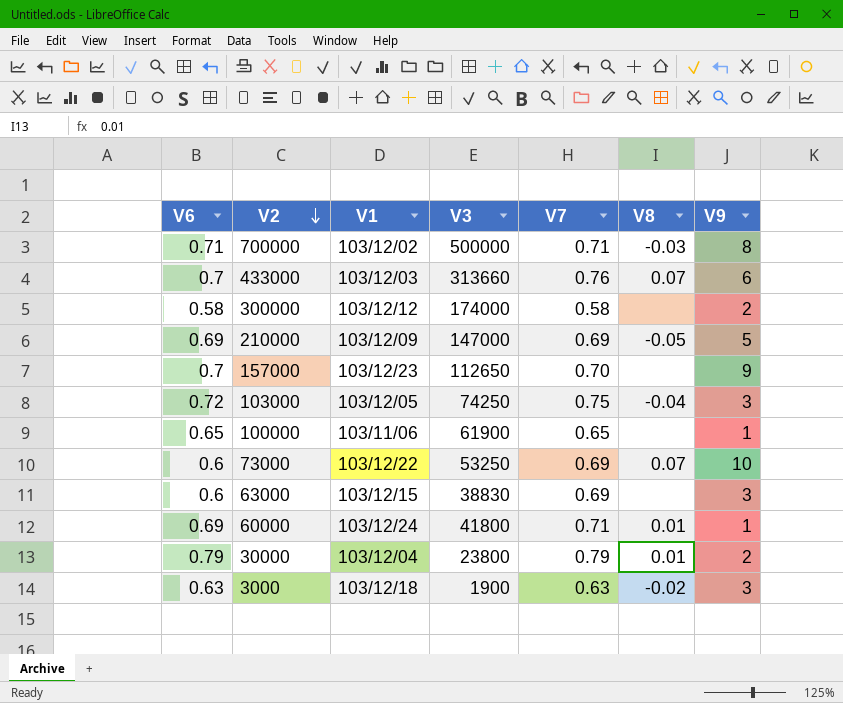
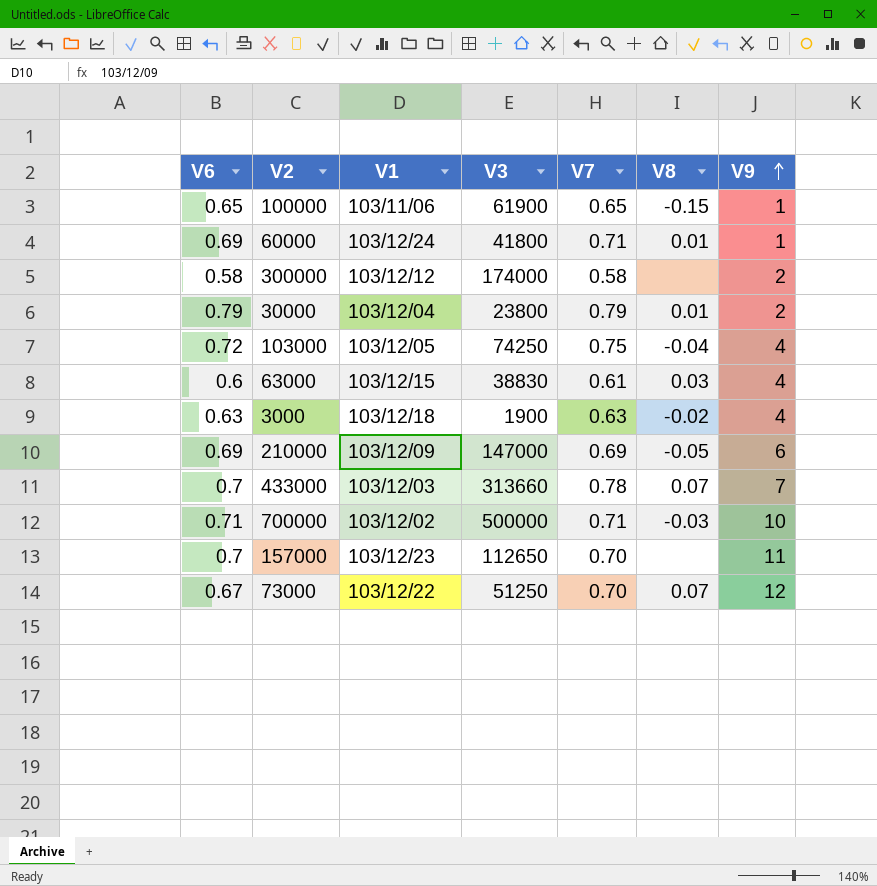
row order: V2 descending -> V9 ascending
100000 | V8: none -> -0.15
103000 | V9: 3 -> 4
63000 | V7: 0.69 -> 0.61
63000 | V8: none -> 0.03
63000 | V9: 3 -> 4
3000 | V9: 3 -> 4
210000 | V9: 5 -> 6
433000 | V7: 0.76 -> 0.78
433000 | V9: 6 -> 7
700000 | V9: 8 -> 10
157000 | V9: 9 -> 11
73000 | V6: 0.6 -> 0.67
73000 | V3: 53250 -> 51250
73000 | V7: 0.69 -> 0.70
73000 | V9: 10 -> 12

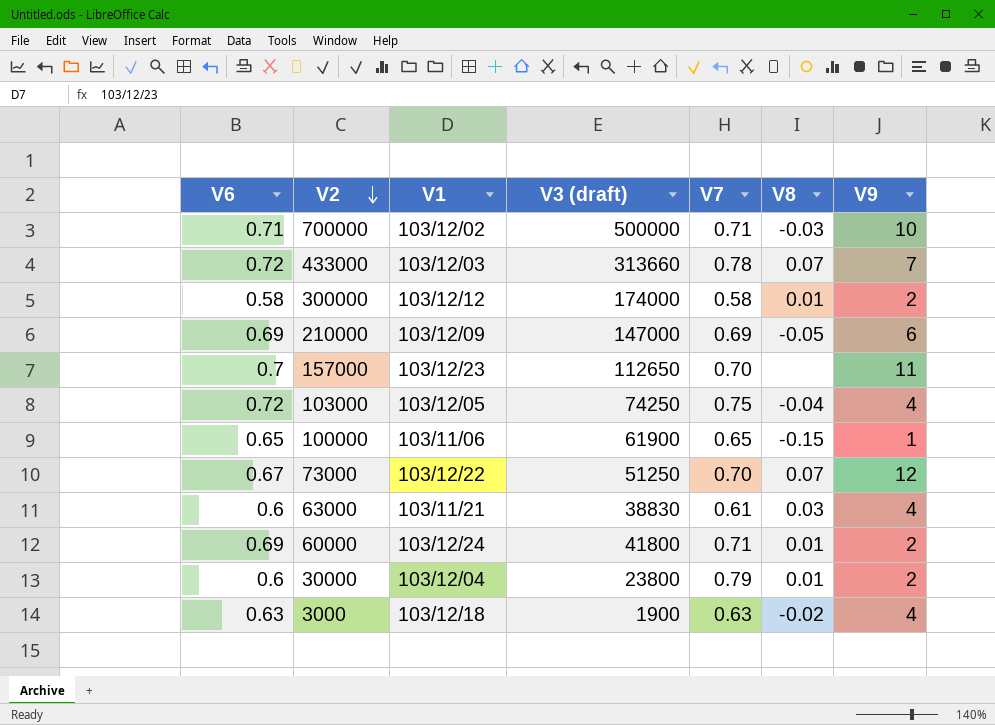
row order: V9 ascending -> V2 descending
column name: V3 -> V3 (draft)
433000 | V6: 0.7 -> 0.72
300000 | V8: none -> 0.01
63000 | V1: 103/12/15 -> 103/11/21
60000 | V9: 1 -> 2
30000 | V6: 0.79 -> 0.6

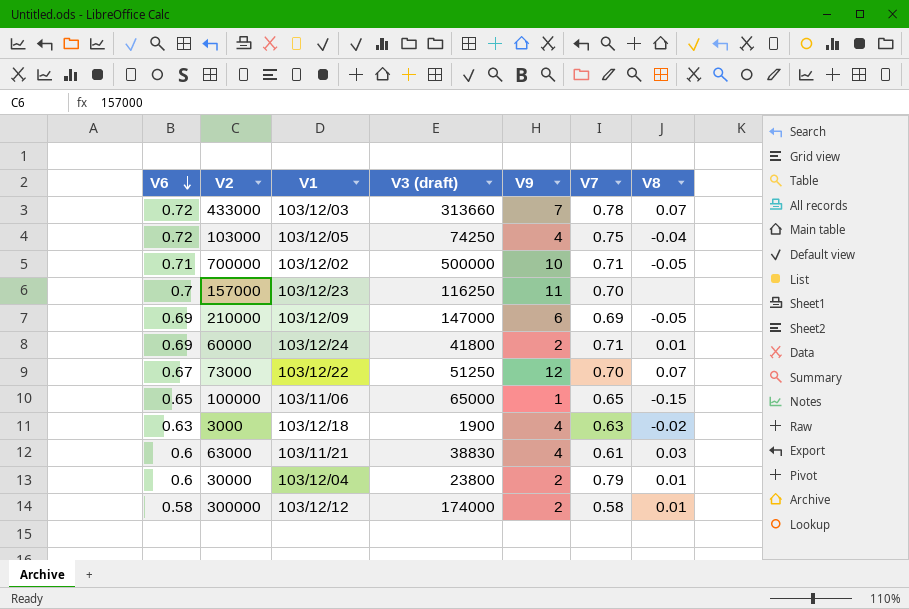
row order: V2 descending -> V6 descending
column V9 | position: 7 -> 5
700000 | V8: -0.03 -> -0.05
157000 | V3 (draft): 112650 -> 116250
100000 | V3 (draft): 61900 -> 65000

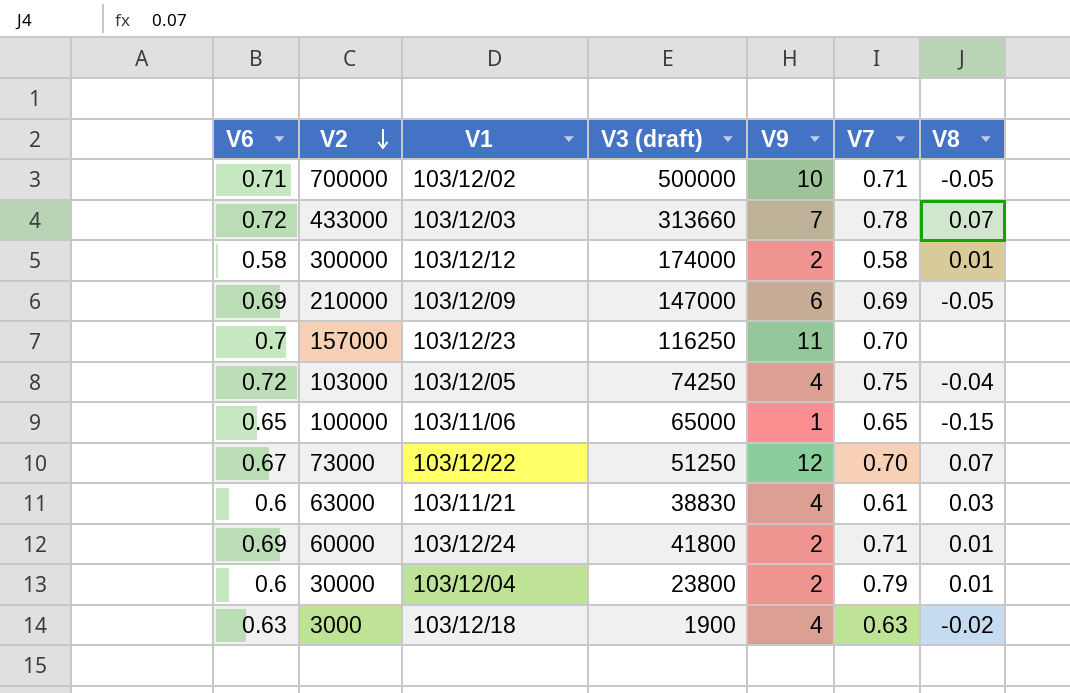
row order: V6 descending -> V2 descending

